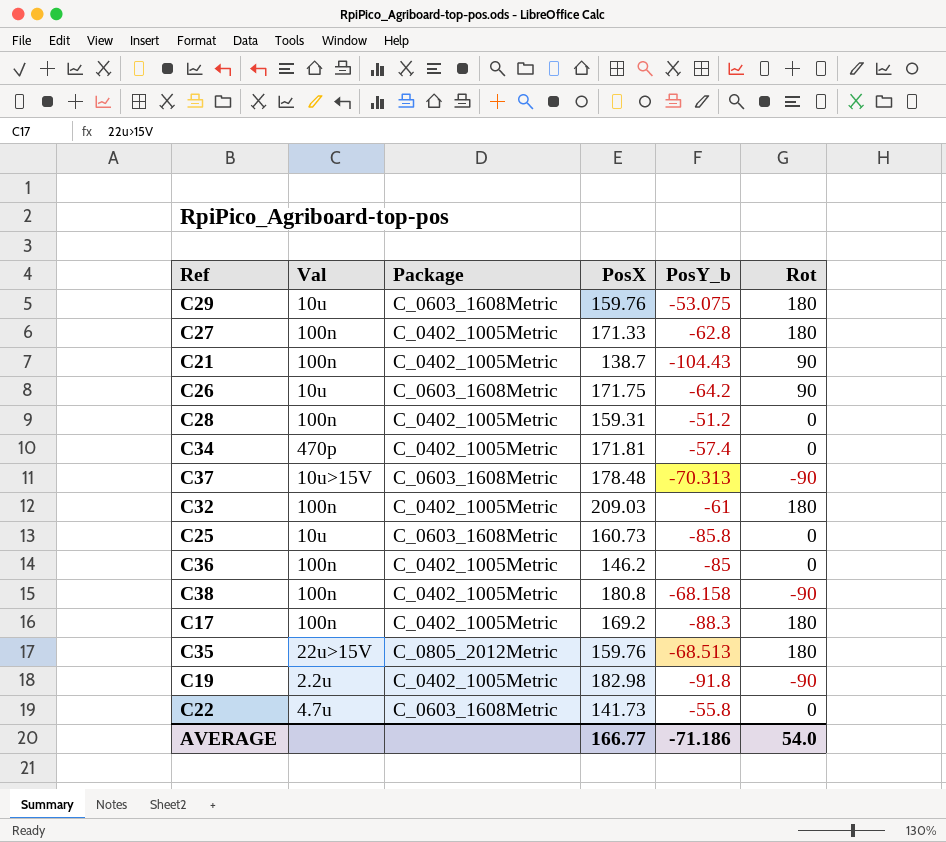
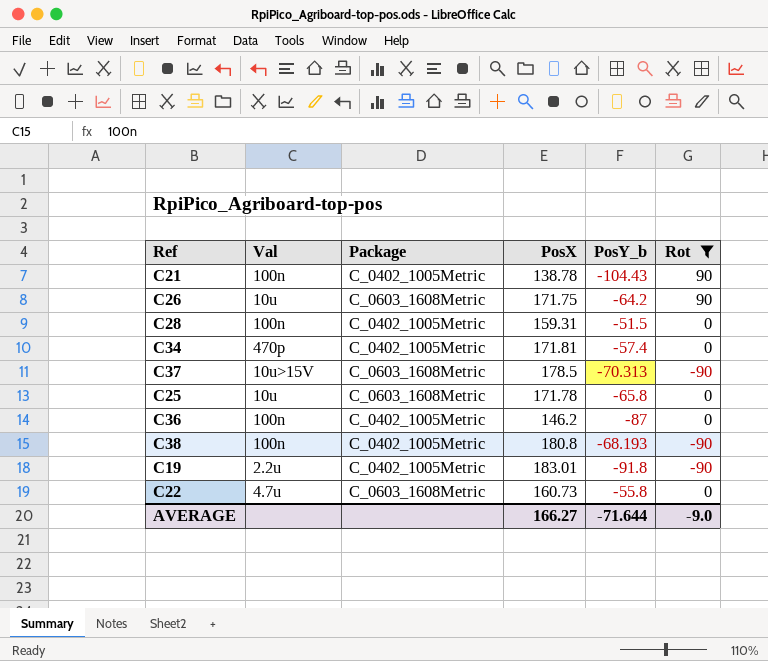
filter: none -> Rot != 180
C21 | PosX: 138.7 -> 138.78
C28 | PosY_b: -51.2 -> -51.5
C37 | PosX: 178.48 -> 178.5
C25 | PosX: 160.73 -> 171.78
C25 | PosY_b: -85.8 -> -65.8
C36 | PosY_b: -85 -> -87
C38 | PosY_b: -68.158 -> -68.193
C19 | PosX: 182.98 -> 183.01
C22 | PosX: 141.73 -> 160.73
AVERAGE | PosX: 166.77 -> 166.27
AVERAGE | PosY_b: -71.186 -> -71.644
AVERAGE | Rot: 54.0 -> -9.0

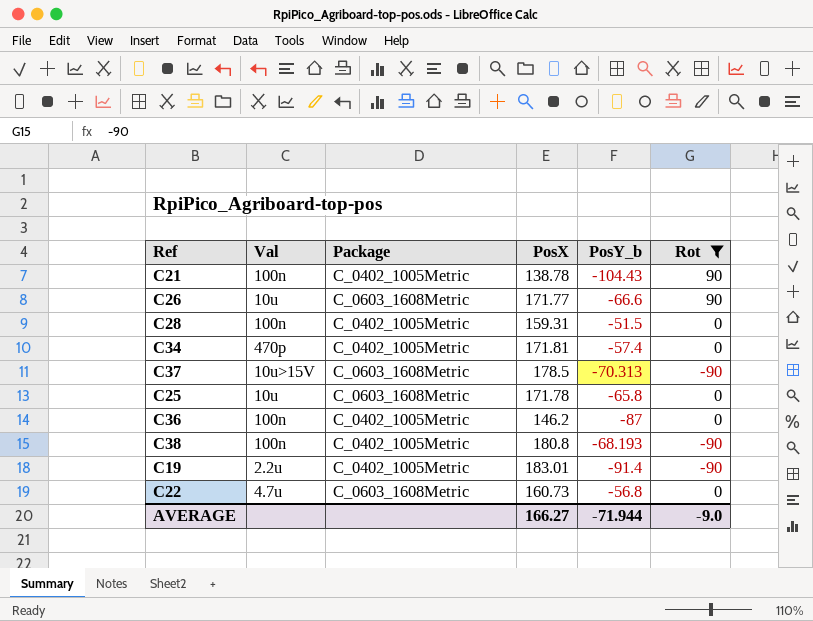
C26 | PosX: 171.75 -> 171.77
C26 | PosY_b: -64.2 -> -66.6
C19 | PosY_b: -91.8 -> -91.4
C22 | PosY_b: -55.8 -> -56.8
AVERAGE | PosY_b: -71.644 -> -71.944

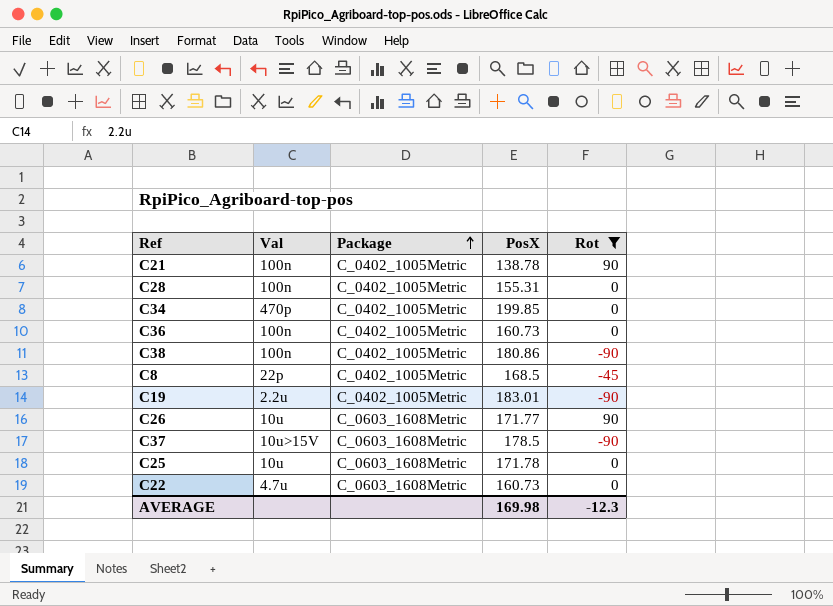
row order: none -> Package ascending
column PosY_b | position: 5 -> none
C28 | PosX: 159.31 -> 155.31
C34 | PosX: 171.81 -> 199.85
C36 | PosX: 146.2 -> 160.73
C38 | PosX: 180.8 -> 180.86
row C8: none -> 22p | C_0402_1005Metric | 168.5 | -45
AVERAGE | PosX: 166.27 -> 169.98
AVERAGE | Rot: -9.0 -> -12.3

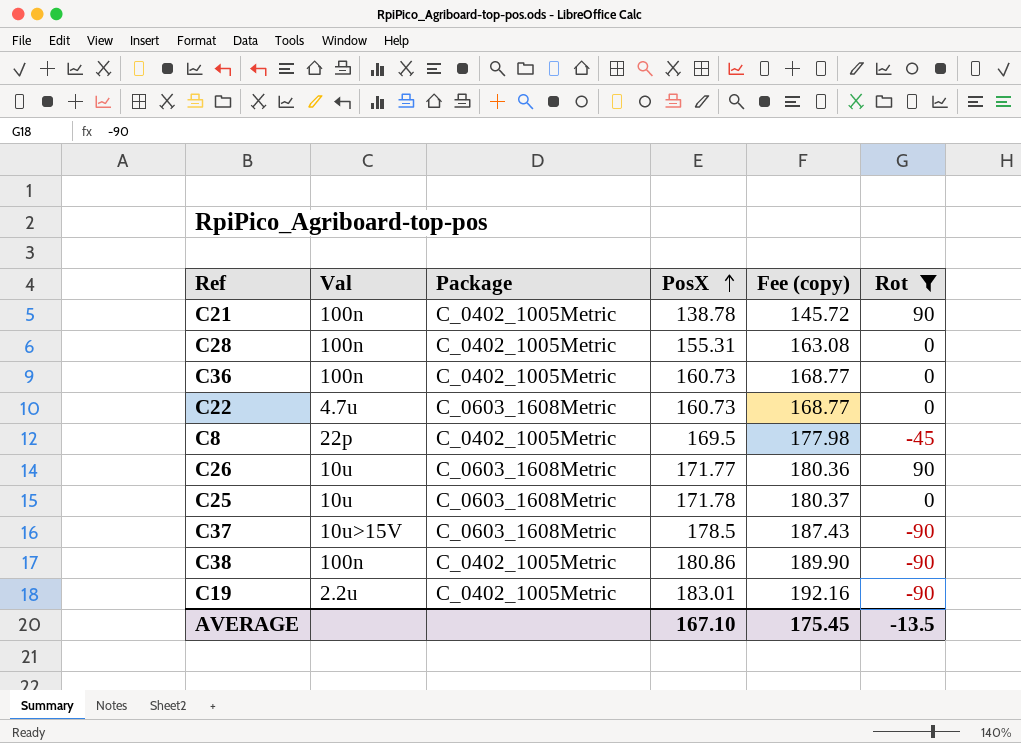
row order: Package ascending -> PosX ascending
column Fee (copy) | formula: none -> [PosX] * 1.05
row C34: 470p | C_0402_1005Metric | 199.85 | 0 -> none
C8 | PosX: 168.5 -> 169.5
AVERAGE | PosX: 169.98 -> 167.10
AVERAGE | Rot: -12.3 -> -13.5

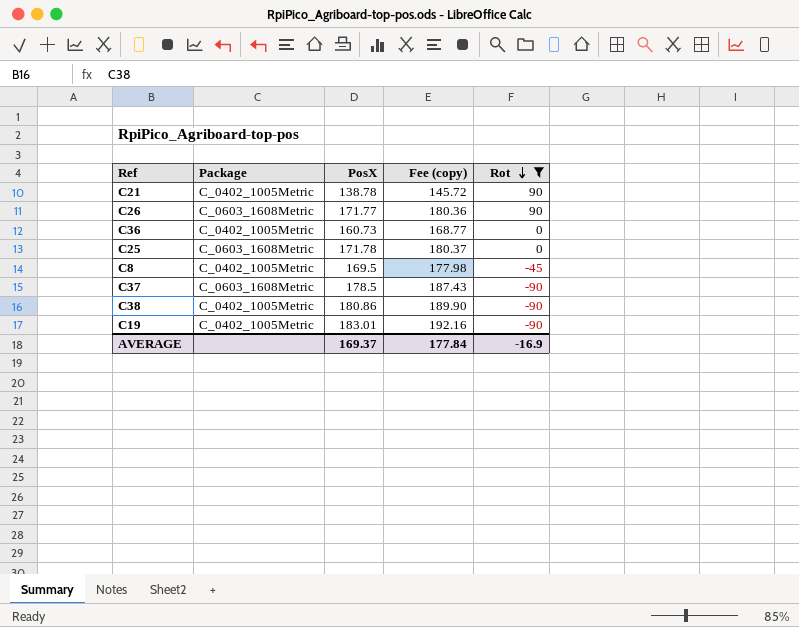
row order: PosX ascending -> Rot descending
column Val | position: 2 -> none
row C28: 100n | C_0402_1005Metric | 155.31 | 163.08 | 0 -> none
row C22: 4.7u | C_0603_1608Metric | 160.73 | 168.77 | 0 -> none
AVERAGE | PosX: 167.10 -> 169.37
AVERAGE | Fee (copy): 175.45 -> 177.84
AVERAGE | Rot: -13.5 -> -16.9

